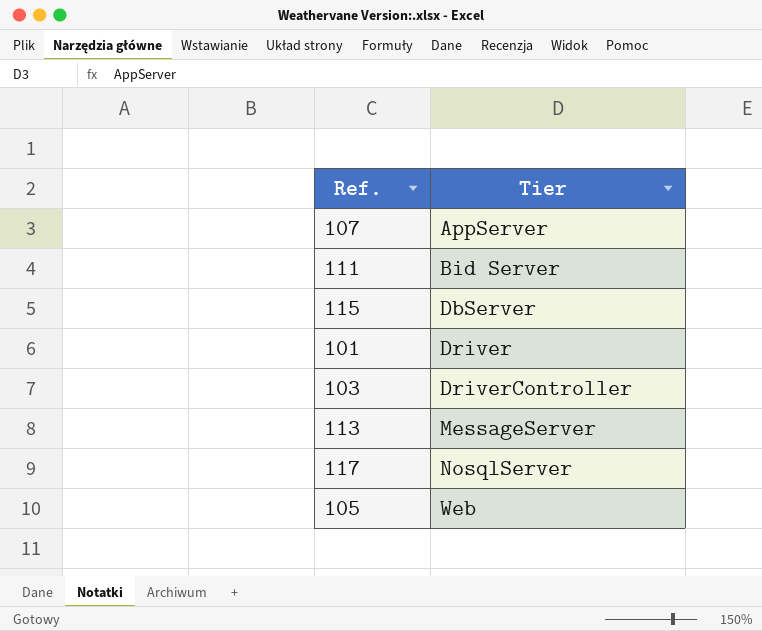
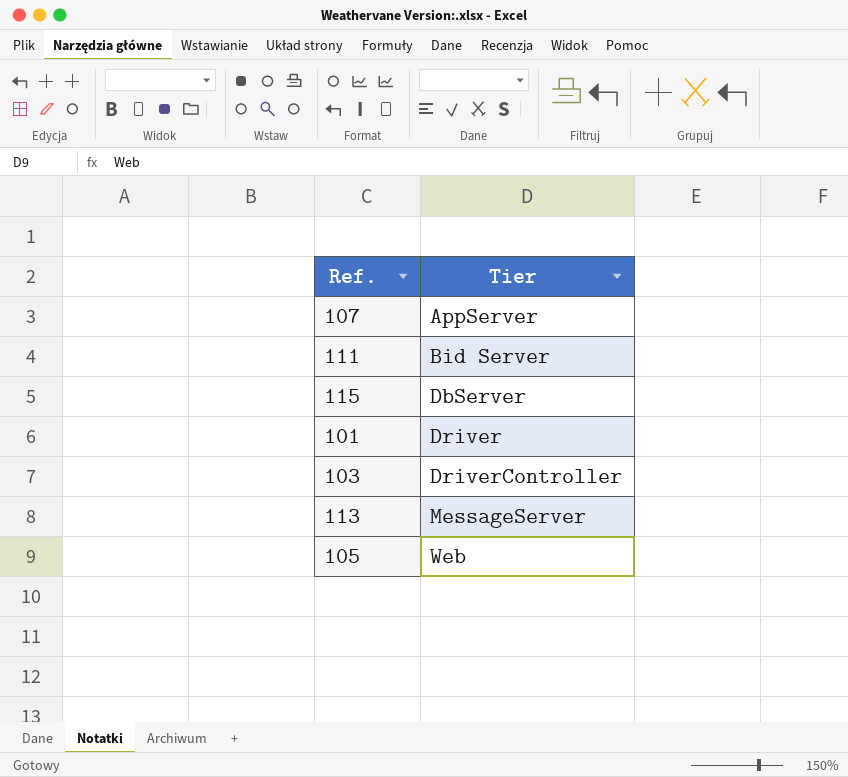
row 117: NosqlServer -> none

